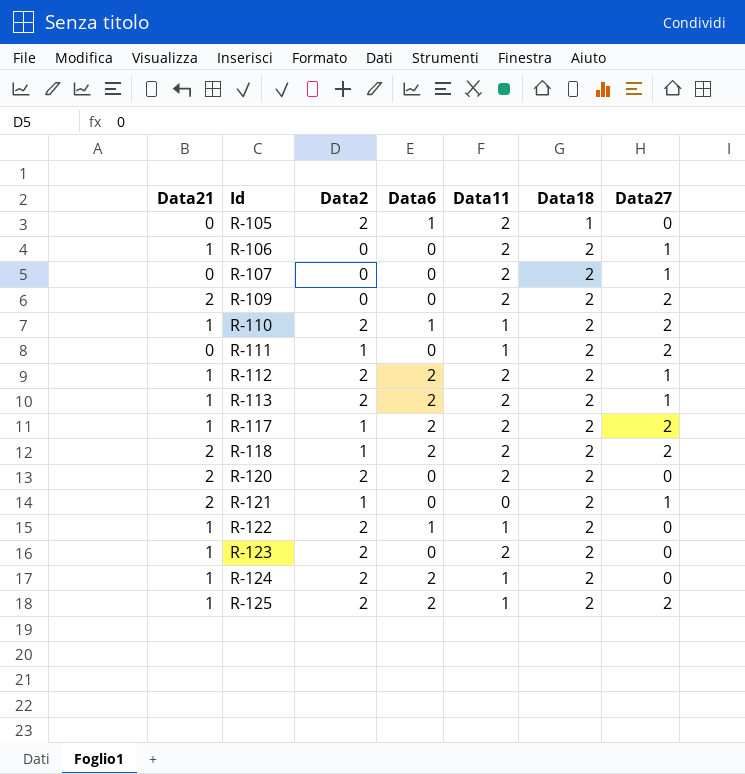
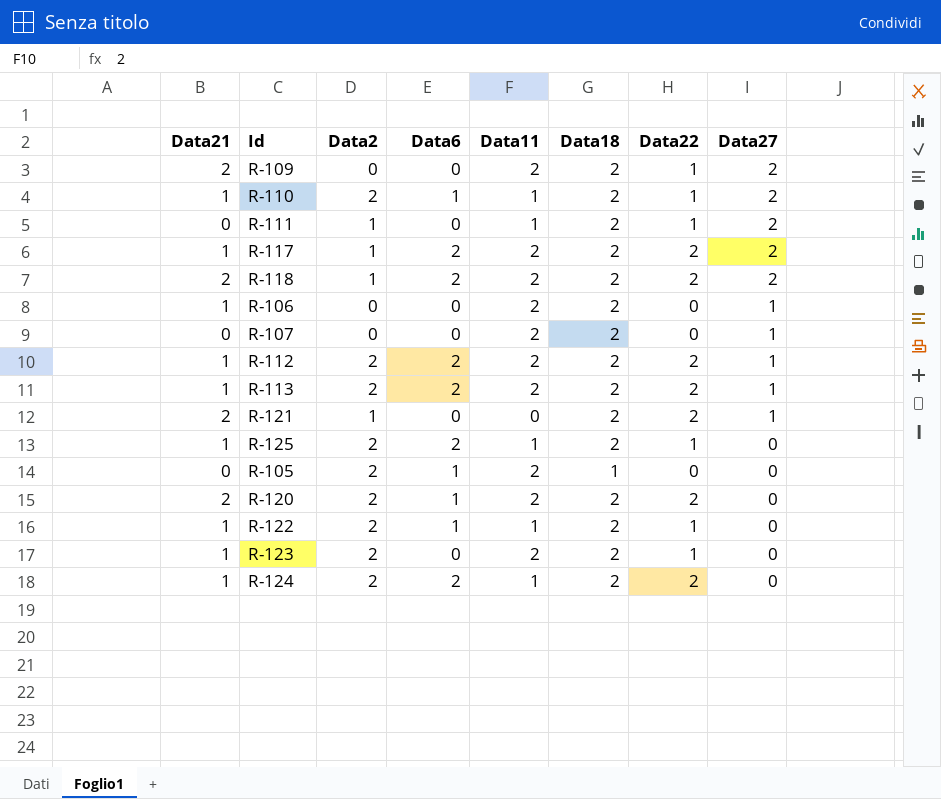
row order: Id ascending -> Data27 descending
column Data22 | position: none -> 7
R-125 | Data27: 2 -> 0
R-120 | Data6: 0 -> 1

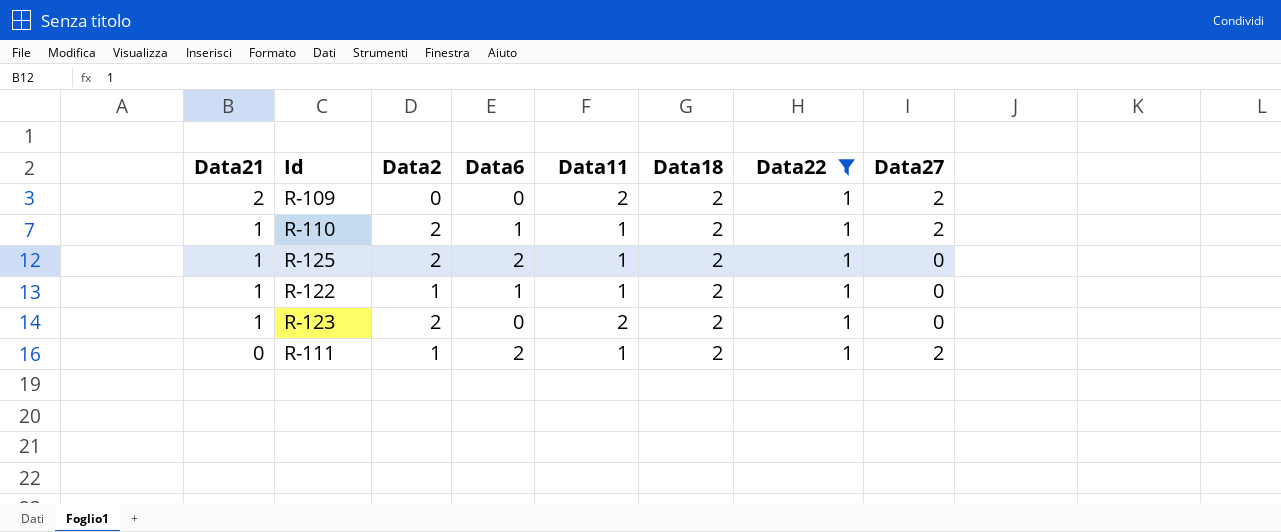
filter: none -> Data22 = 1
row order: Data27 descending -> Data21 descending
R-122 | Data2: 2 -> 1
R-111 | Data6: 0 -> 2

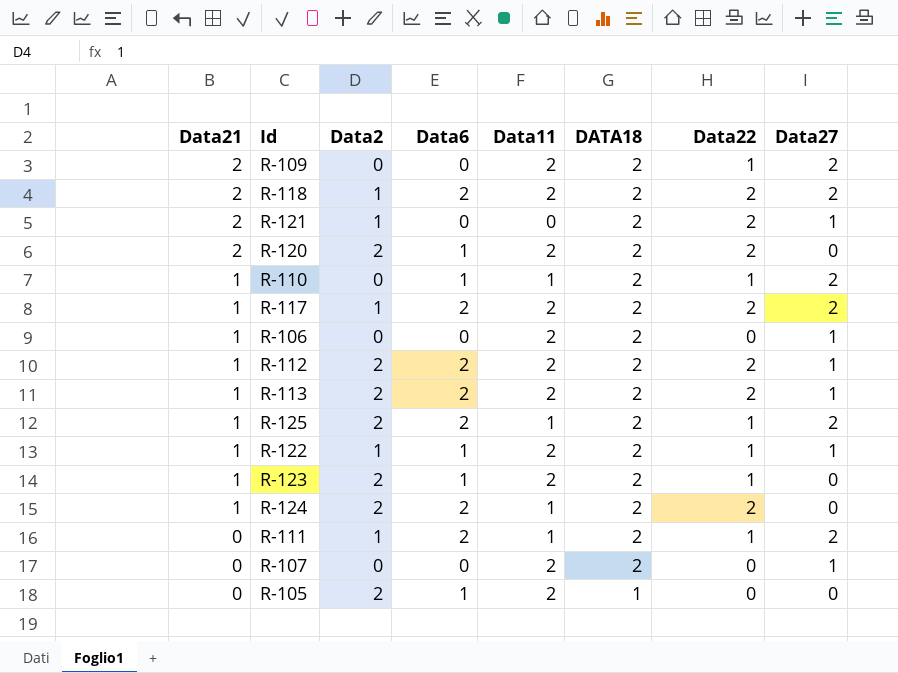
filter: Data22 = 1 -> none
column name: Data18 -> DATA18
R-110 | Data2: 2 -> 0
R-125 | Data27: 0 -> 2
R-122 | Data11: 1 -> 2
R-122 | Data27: 0 -> 1
R-123 | Data6: 0 -> 1

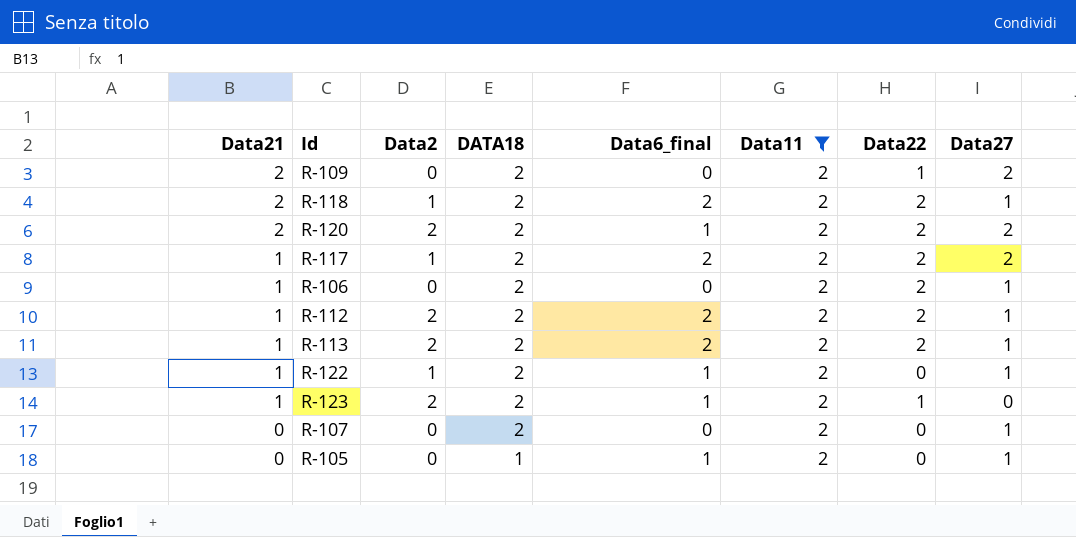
filter: none -> Data11 = 2
column DATA18 | position: 6 -> 4
column name: Data6 -> Data6_final
R-118 | Data27: 2 -> 1
R-120 | Data27: 0 -> 2
R-106 | Data22: 0 -> 2
R-122 | Data22: 1 -> 0
R-105 | Data2: 2 -> 0
R-105 | Data27: 0 -> 1

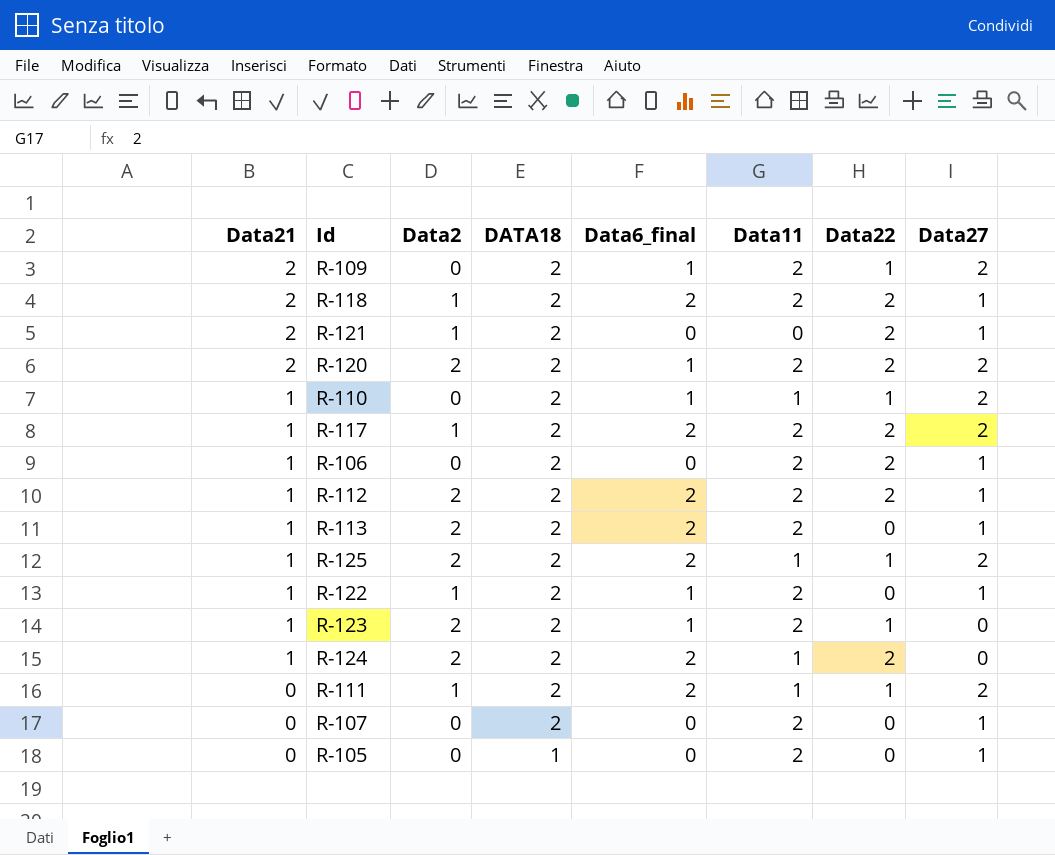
filter: Data11 = 2 -> none
R-109 | Data6_final: 0 -> 1
R-113 | Data22: 2 -> 0
R-105 | Data6_final: 1 -> 0

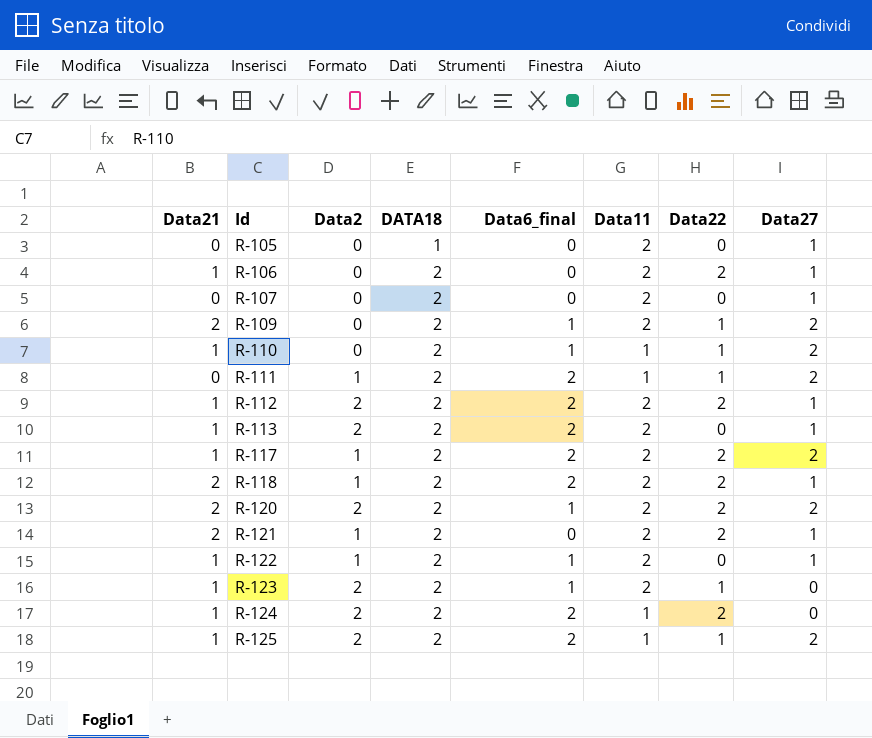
row order: Data21 descending -> Id ascending
R-121 | Data11: 0 -> 2

